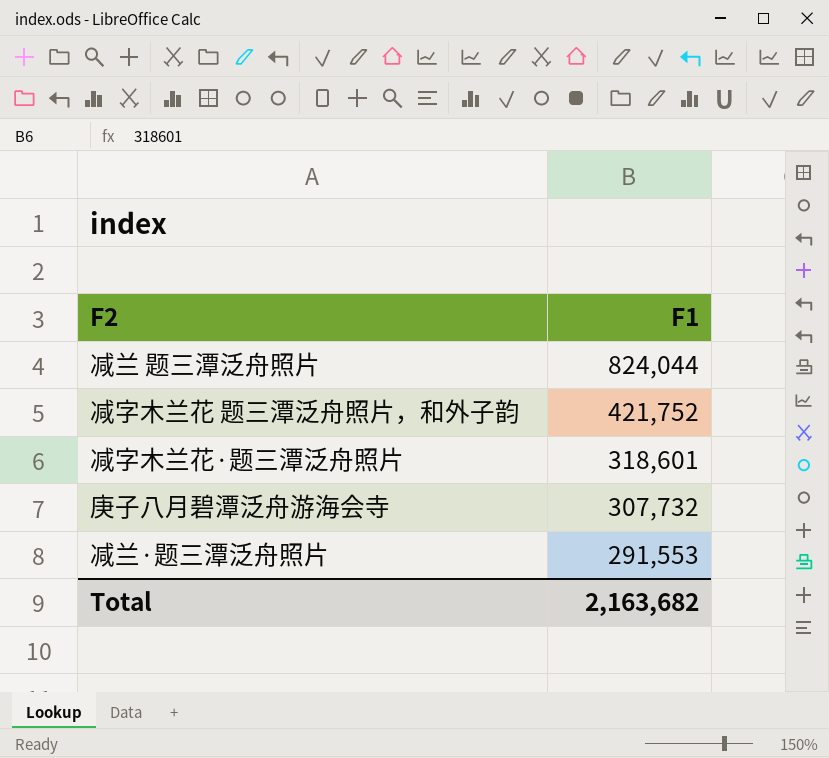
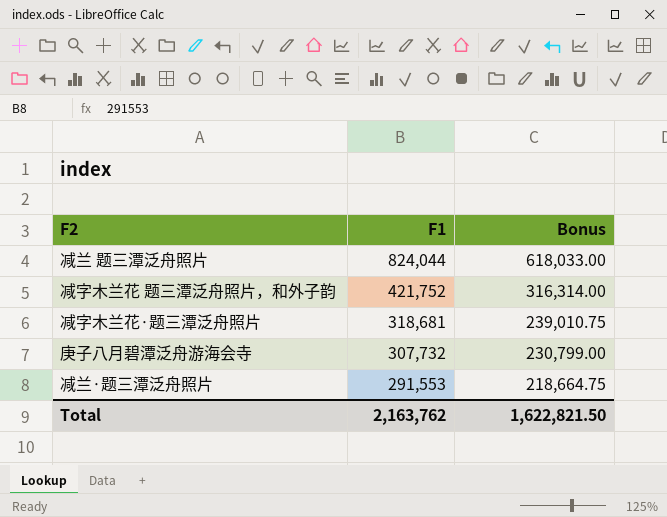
column Bonus | formula: none -> [F1] * 0.75
减字木兰花·题三潭泛舟照片 | F1: 318,601 -> 318,681
Total | F1: 2,163,682 -> 2,163,762

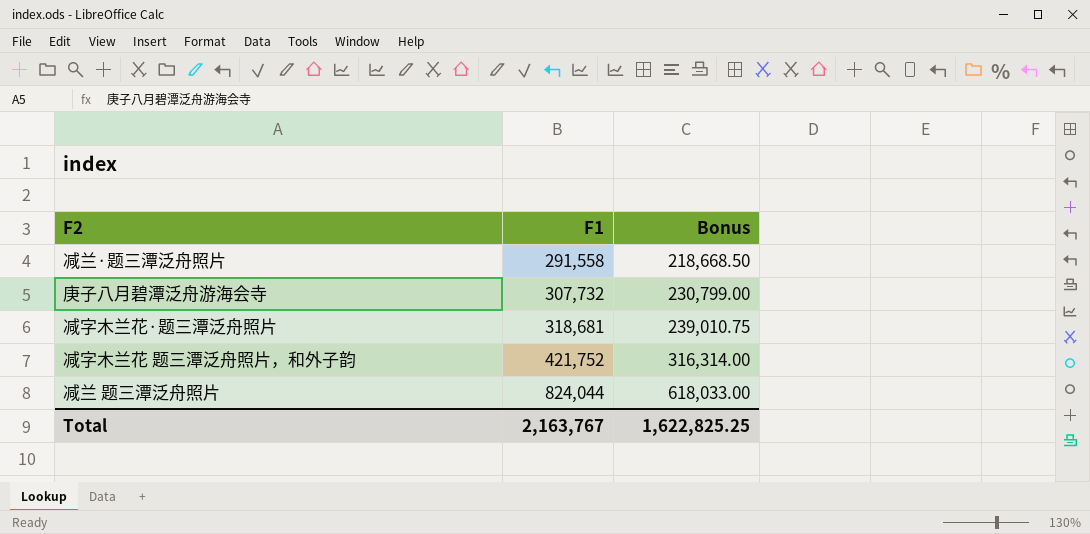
row order: F1 descending -> F1 ascending
减兰·题三潭泛舟照片 | F1: 291,553 -> 291,558
减兰·题三潭泛舟照片 | Bonus: 218,664.75 -> 218,668.50
Total | F1: 2,163,762 -> 2,163,767
Total | Bonus: 1,622,821.50 -> 1,622,825.25

